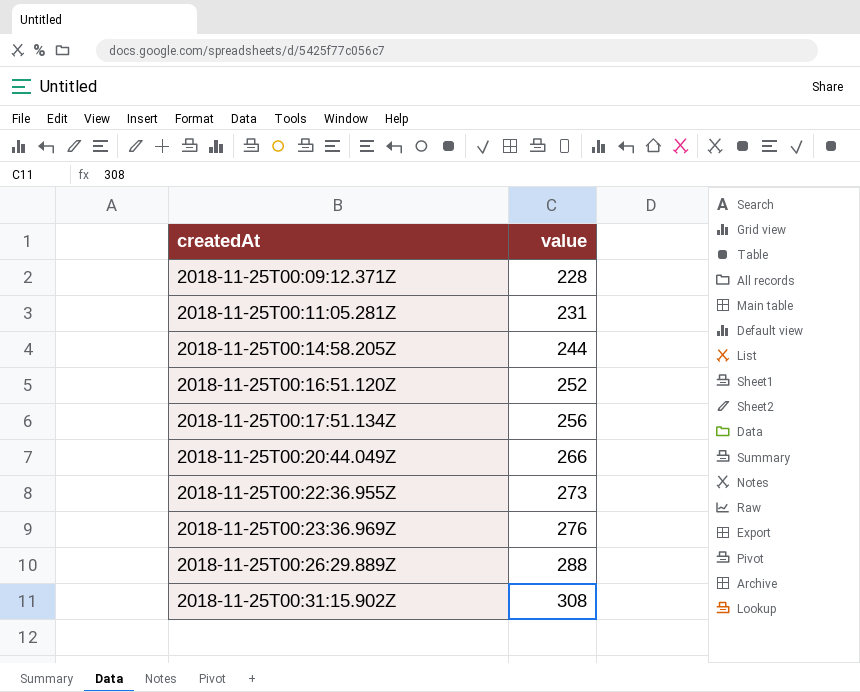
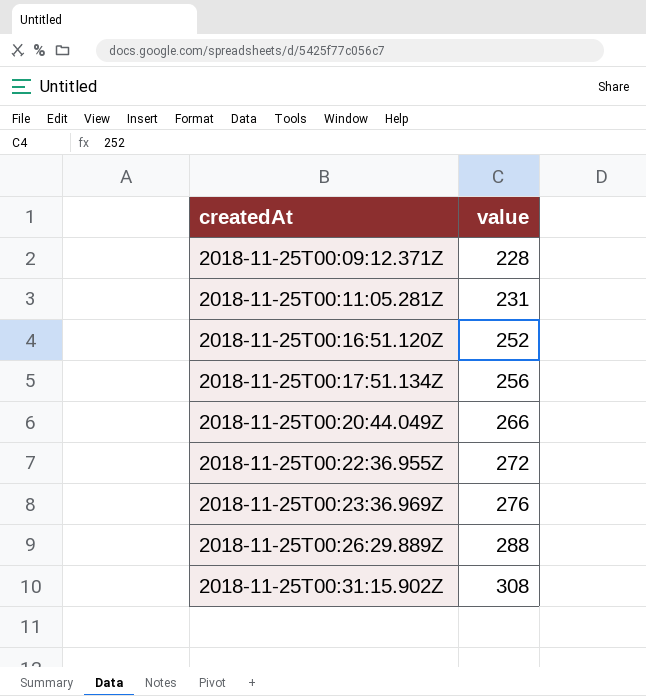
row 2018-11-25T00:14:58.205Z: 244 -> none
2018-11-25T00:22:36.955Z | value: 273 -> 272

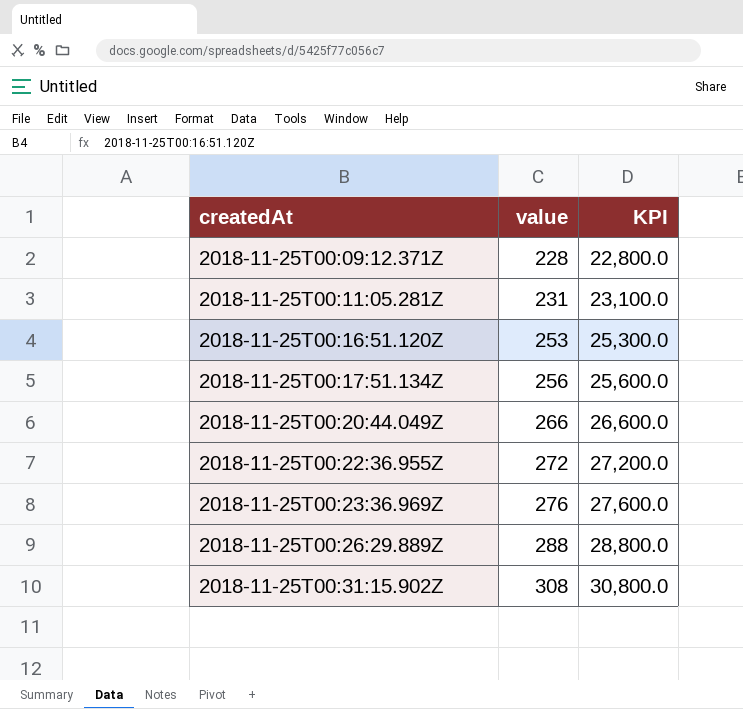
column KPI | formula: none -> [value] * 100
2018-11-25T00:16:51.120Z | value: 252 -> 253

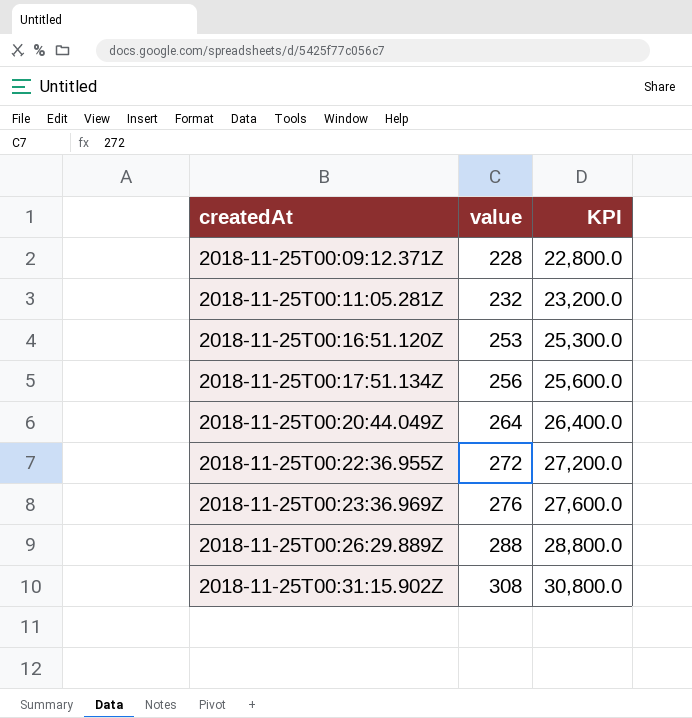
2018-11-25T00:11:05.281Z | value: 231 -> 232
2018-11-25T00:11:05.281Z | KPI: 23,100.0 -> 23,200.0
2018-11-25T00:20:44.049Z | value: 266 -> 264
2018-11-25T00:20:44.049Z | KPI: 26,600.0 -> 26,400.0

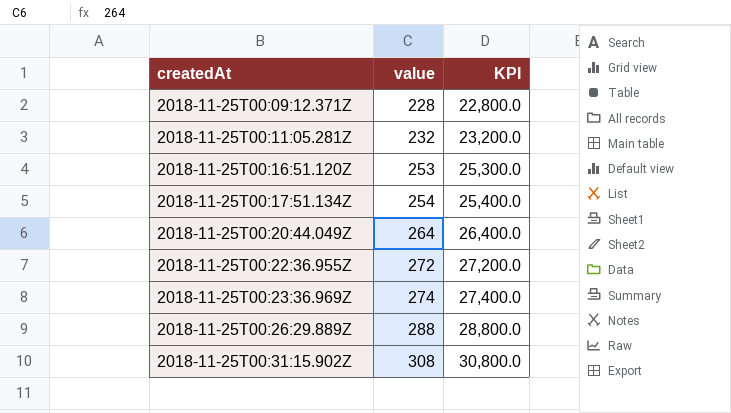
2018-11-25T00:17:51.134Z | value: 256 -> 254
2018-11-25T00:17:51.134Z | KPI: 25,600.0 -> 25,400.0
2018-11-25T00:23:36.969Z | value: 276 -> 274
2018-11-25T00:23:36.969Z | KPI: 27,600.0 -> 27,400.0

